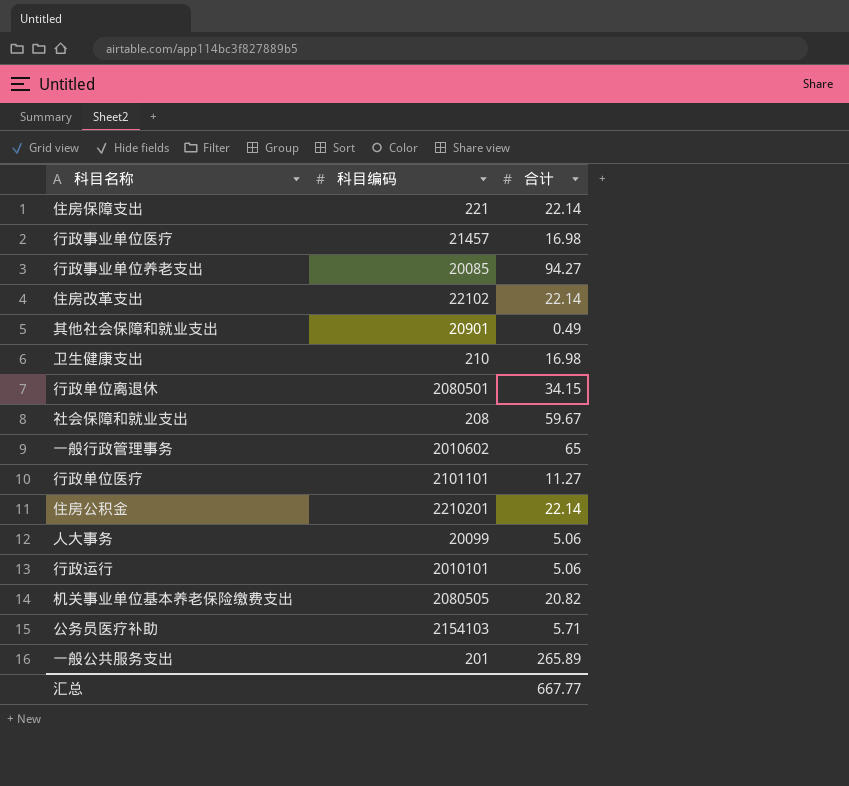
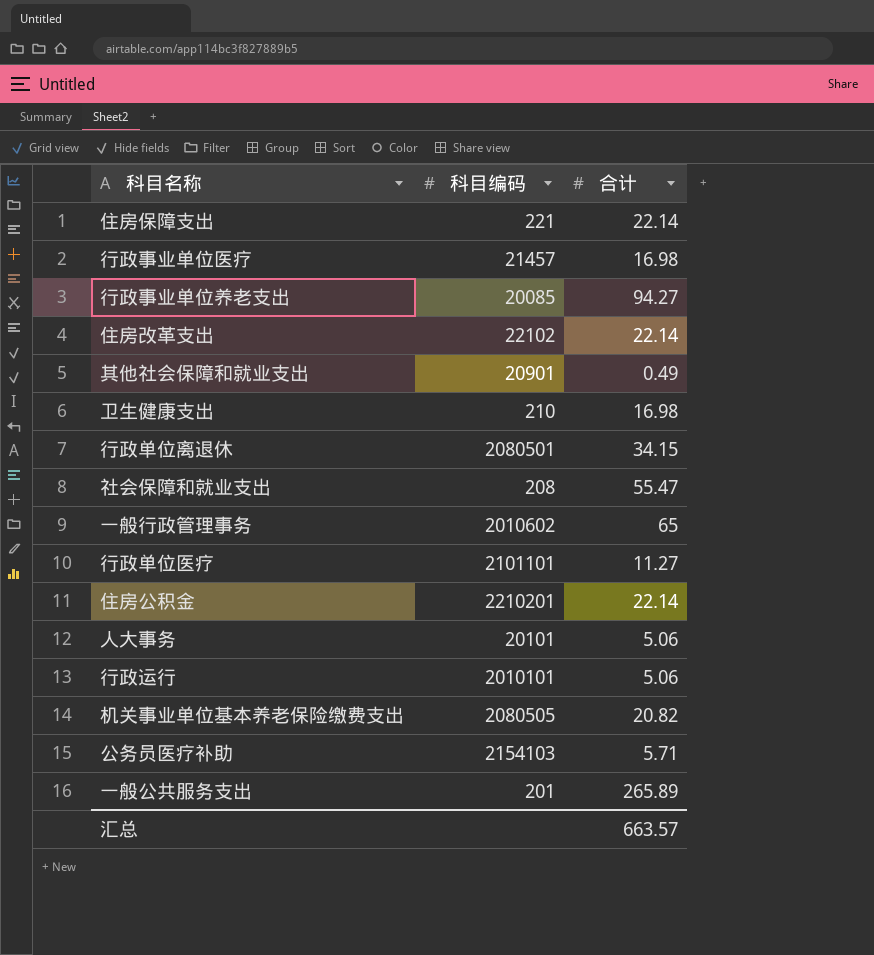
社会保障和就业支出 | 合计: 59.67 -> 55.47
人大事务 | 科目编码: 20099 -> 20101
汇总 | 合计: 667.77 -> 663.57

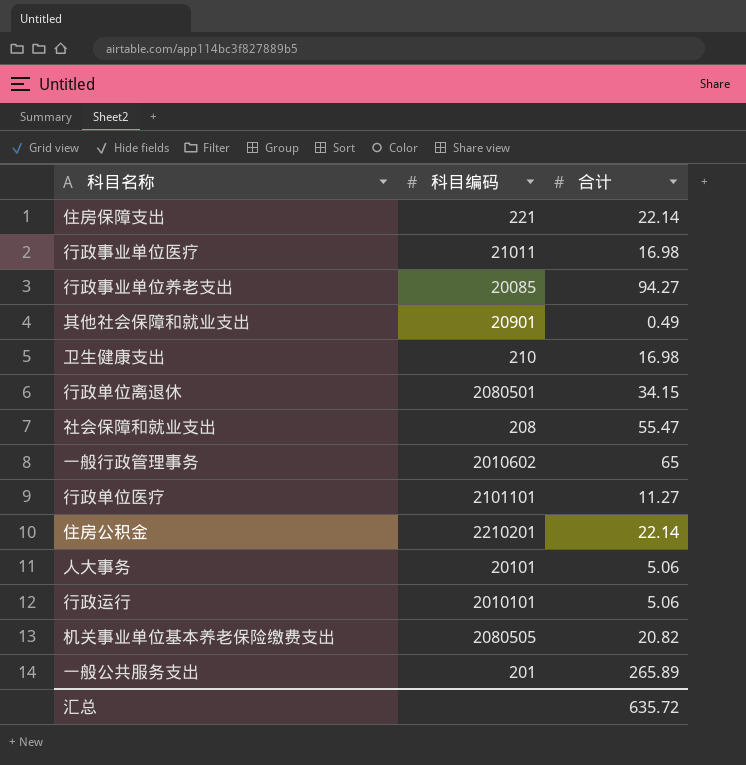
row 住房改革支出: 22102 | 22.14 -> none
row 公务员医疗补助: 2154103 | 5.71 -> none
行政事业单位医疗 | 科目编码: 21457 -> 21011
汇总 | 合计: 663.57 -> 635.72

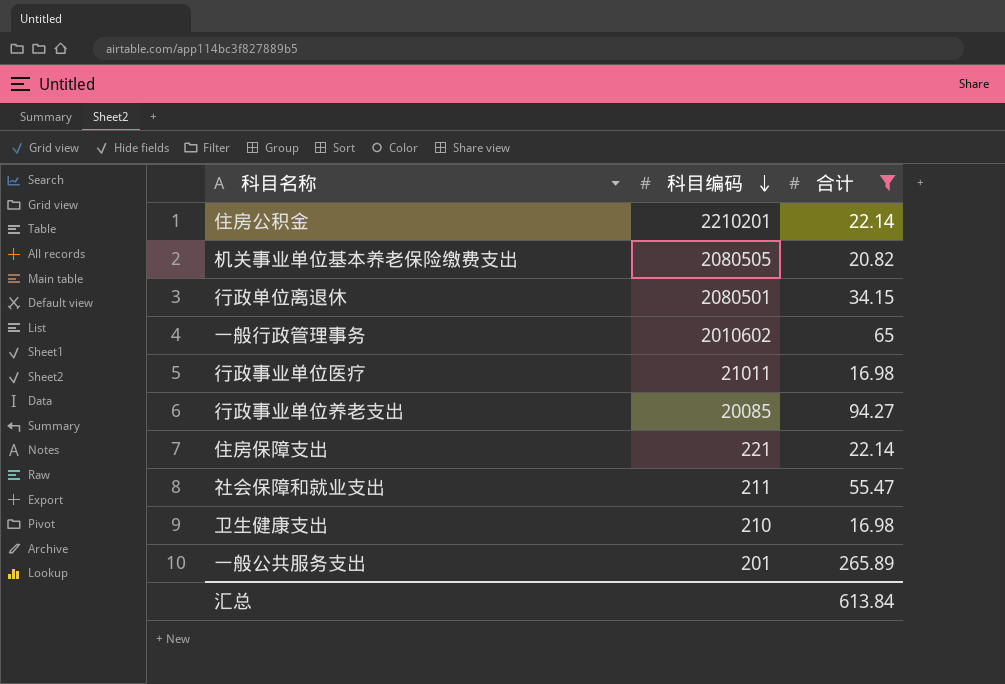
filter: none -> 合计 >= 16.98
row order: none -> 科目编码 descending
社会保障和就业支出 | 科目编码: 208 -> 211
汇总 | 合计: 635.72 -> 613.84

